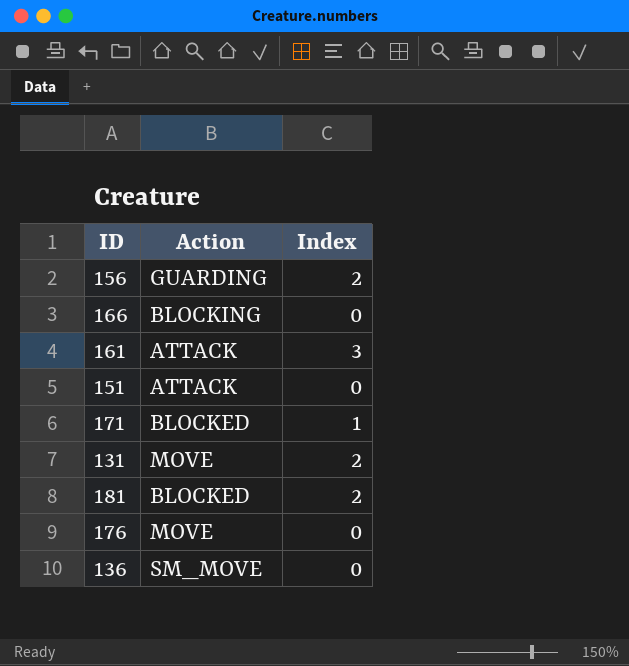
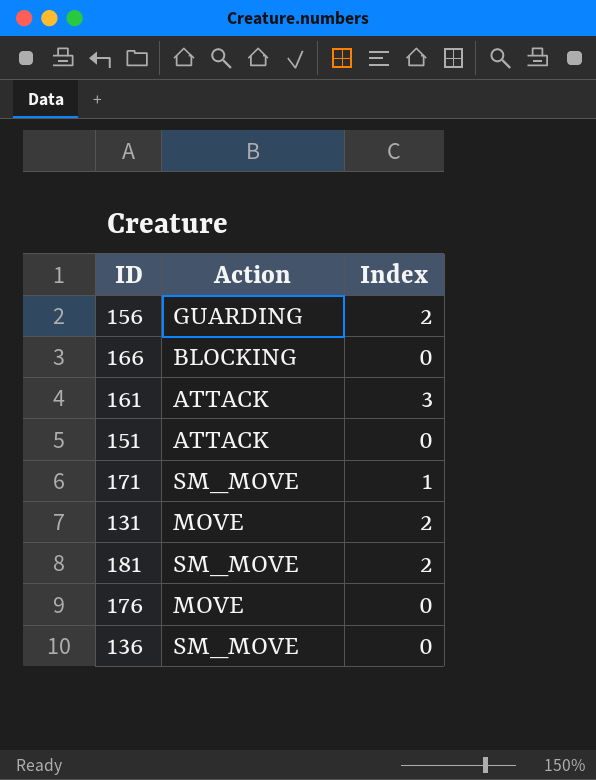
171 | Action: BLOCKED -> SM_MOVE
181 | Action: BLOCKED -> SM_MOVE

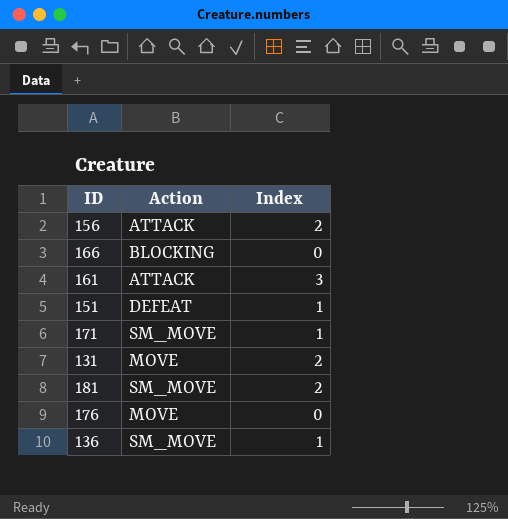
156 | Action: GUARDING -> ATTACK
151 | Action: ATTACK -> DEFEAT
151 | Index: 0 -> 1
136 | Index: 0 -> 1

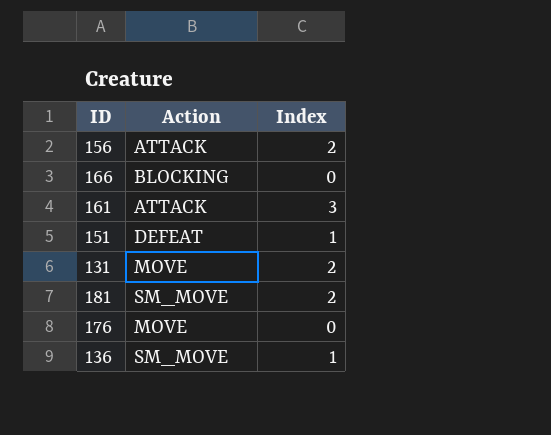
row 171: SM_MOVE | 1 -> none

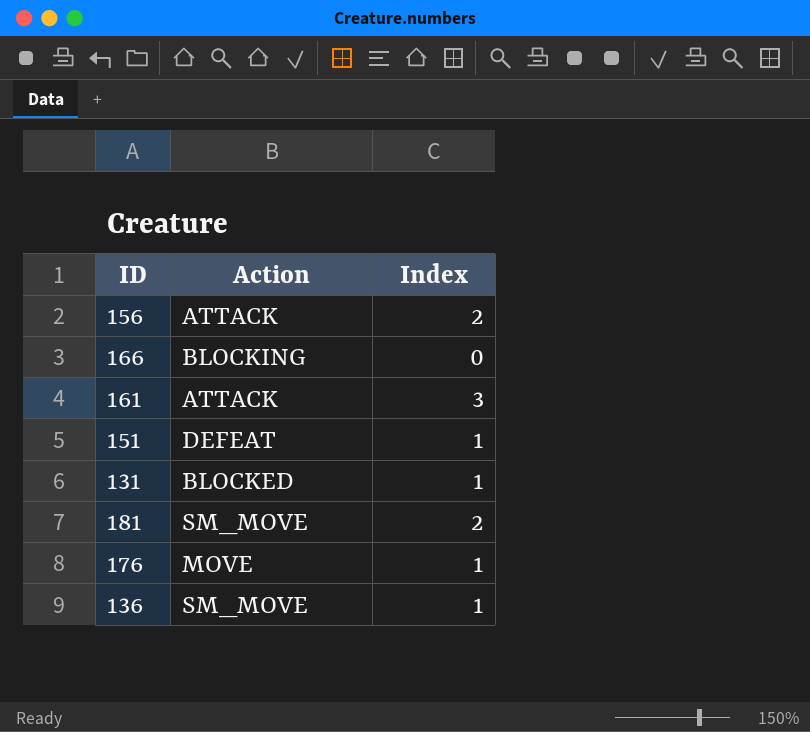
131 | Action: MOVE -> BLOCKED
131 | Index: 2 -> 1
176 | Index: 0 -> 1

